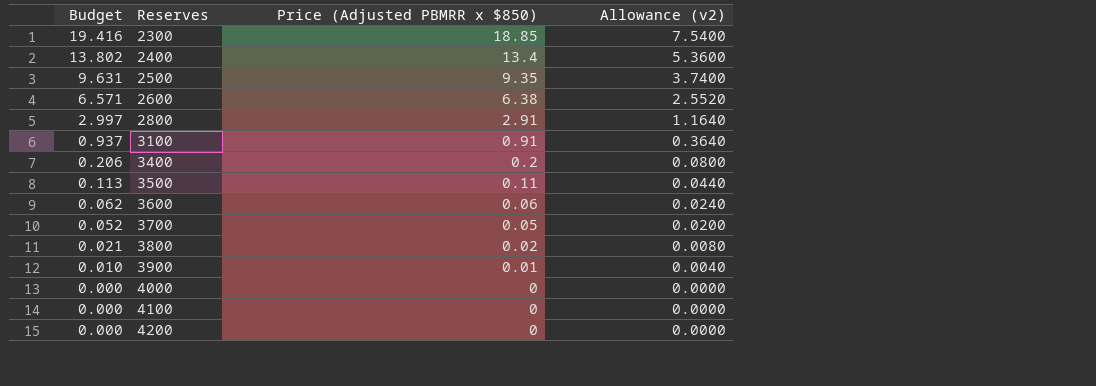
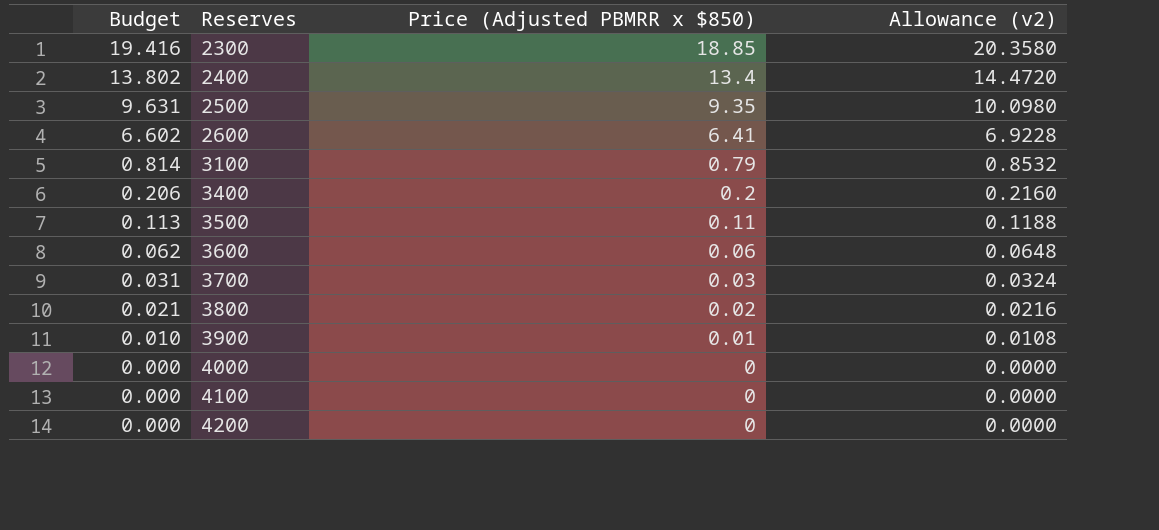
column Allowance (v2) | formula: [Price (Adjusted PBMRR x $850)] * 0.4 -> [Price (Adjusted PBMRR x $850)] * 1.08
row 2800: 2.997 | 2.91 | 1.1640 -> none
2600 | Budget: 6.571 -> 6.602
2600 | Price (Adjusted PBMRR x $850): 6.38 -> 6.41
3100 | Budget: 0.937 -> 0.814
3100 | Price (Adjusted PBMRR x $850): 0.91 -> 0.79
3700 | Budget: 0.052 -> 0.031
3700 | Price (Adjusted PBMRR x $850): 0.05 -> 0.03

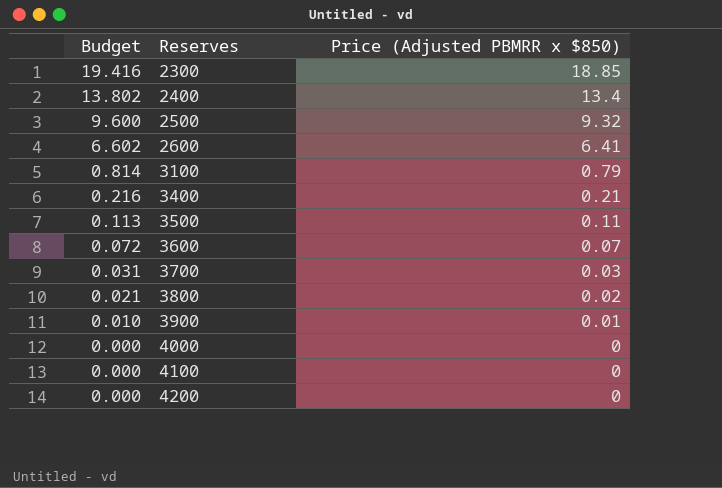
column Allowance (v2) | formula: [Price (Adjusted PBMRR x $850)] * 1.08 -> none
2500 | Budget: 9.631 -> 9.600
2500 | Price (Adjusted PBMRR x $850): 9.35 -> 9.32
3400 | Budget: 0.206 -> 0.216
3400 | Price (Adjusted PBMRR x $850): 0.2 -> 0.21
3600 | Budget: 0.062 -> 0.072
3600 | Price (Adjusted PBMRR x $850): 0.06 -> 0.07

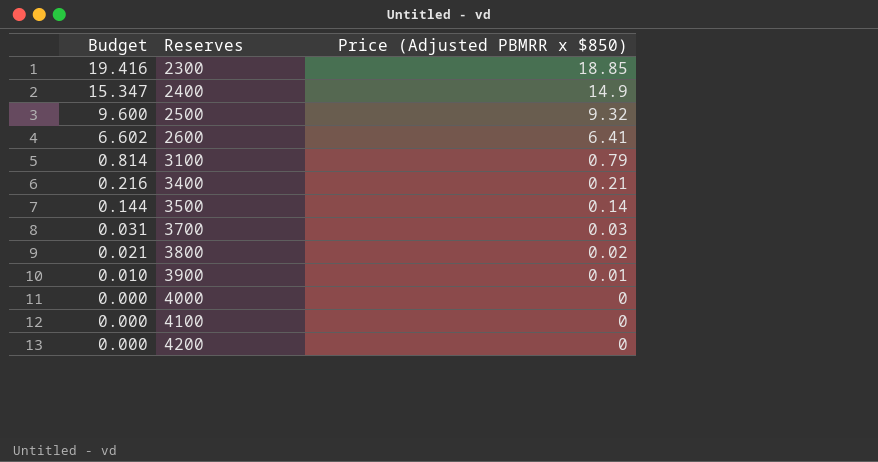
row 3600: 0.072 | 0.07 -> none
2400 | Budget: 13.802 -> 15.347
2400 | Price (Adjusted PBMRR x $850): 13.4 -> 14.9
3500 | Budget: 0.113 -> 0.144
3500 | Price (Adjusted PBMRR x $850): 0.11 -> 0.14

